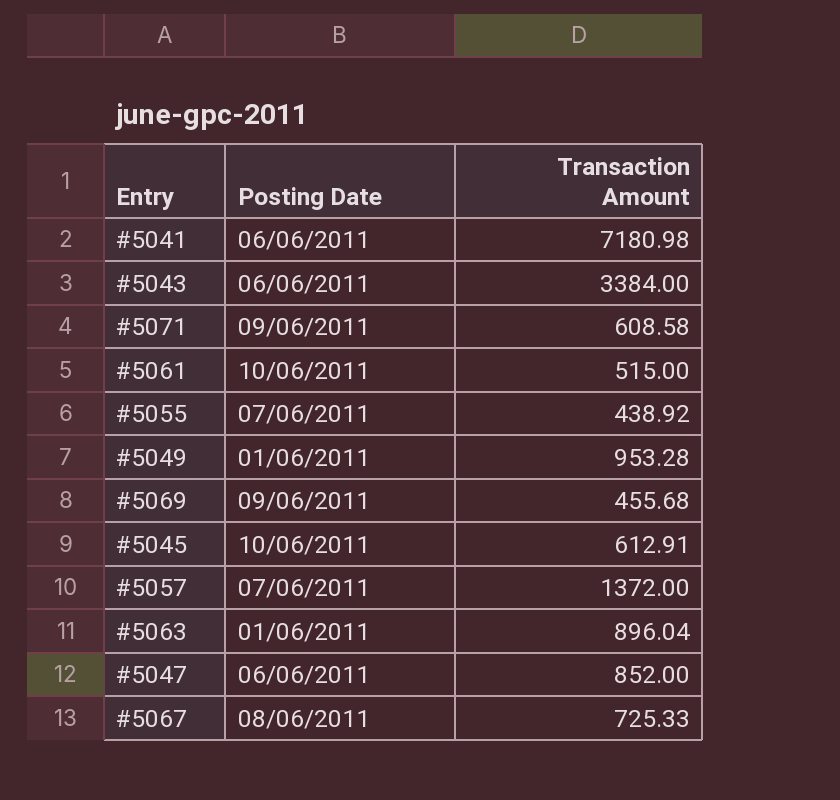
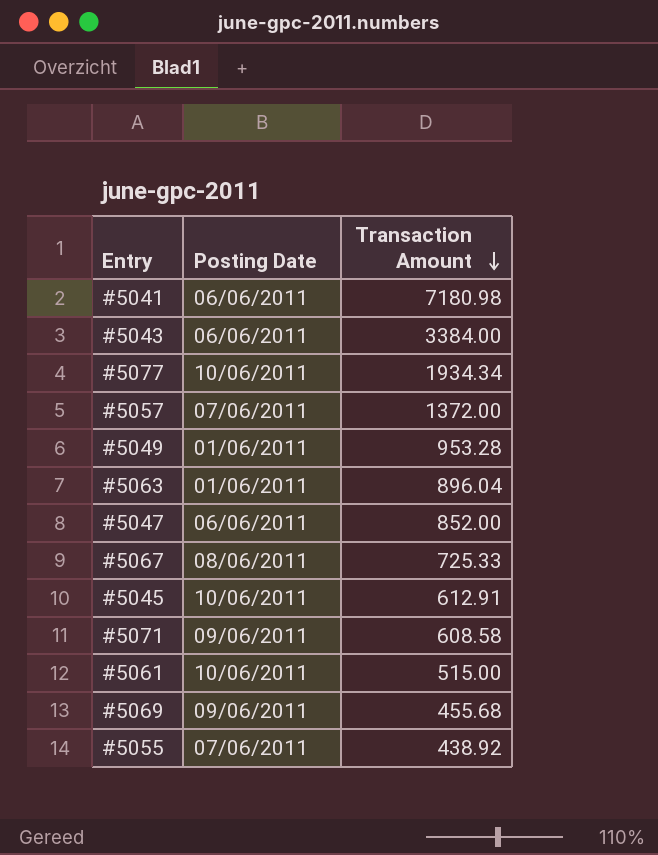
row order: none -> Transaction Amount descending
row #5077: none -> 10/06/2011 | 1934.34

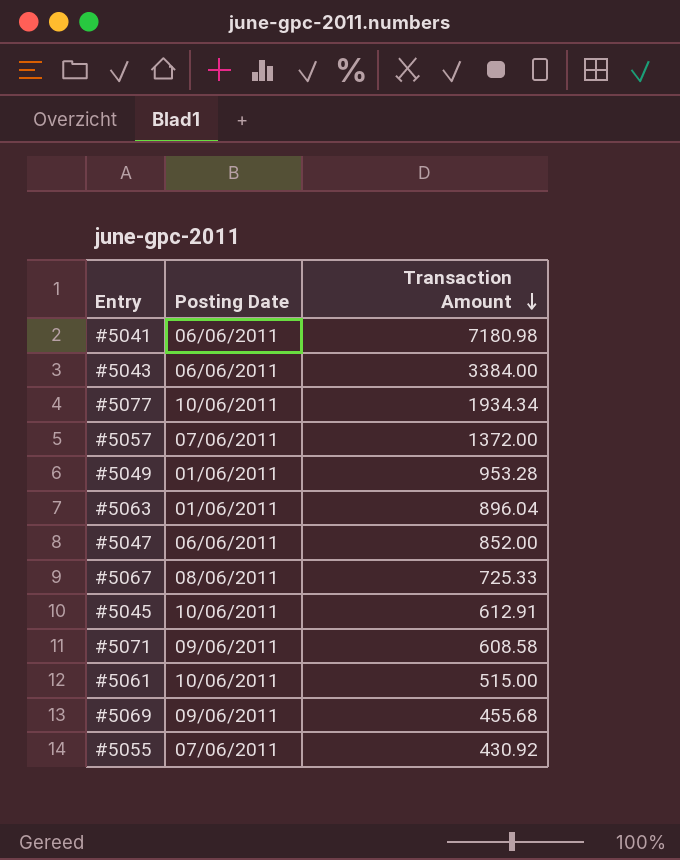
#5055 | Transaction Amount: 438.92 -> 430.92

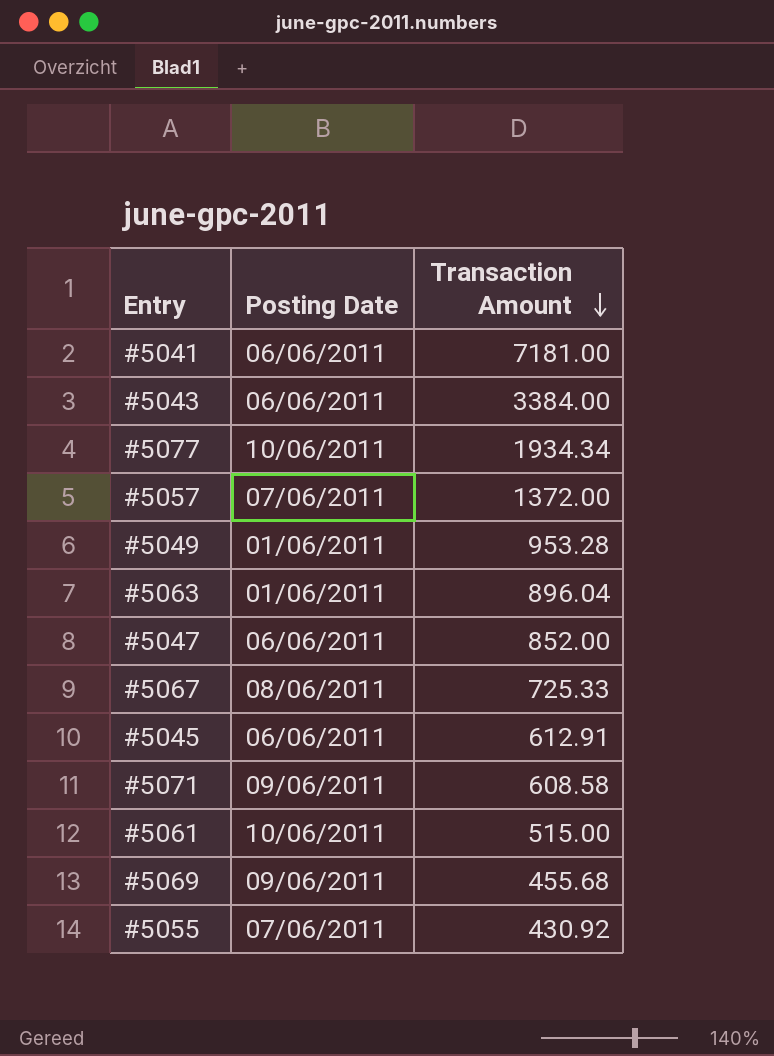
#5041 | Transaction Amount: 7180.98 -> 7181.00
#5045 | Posting Date: 10/06/2011 -> 06/06/2011

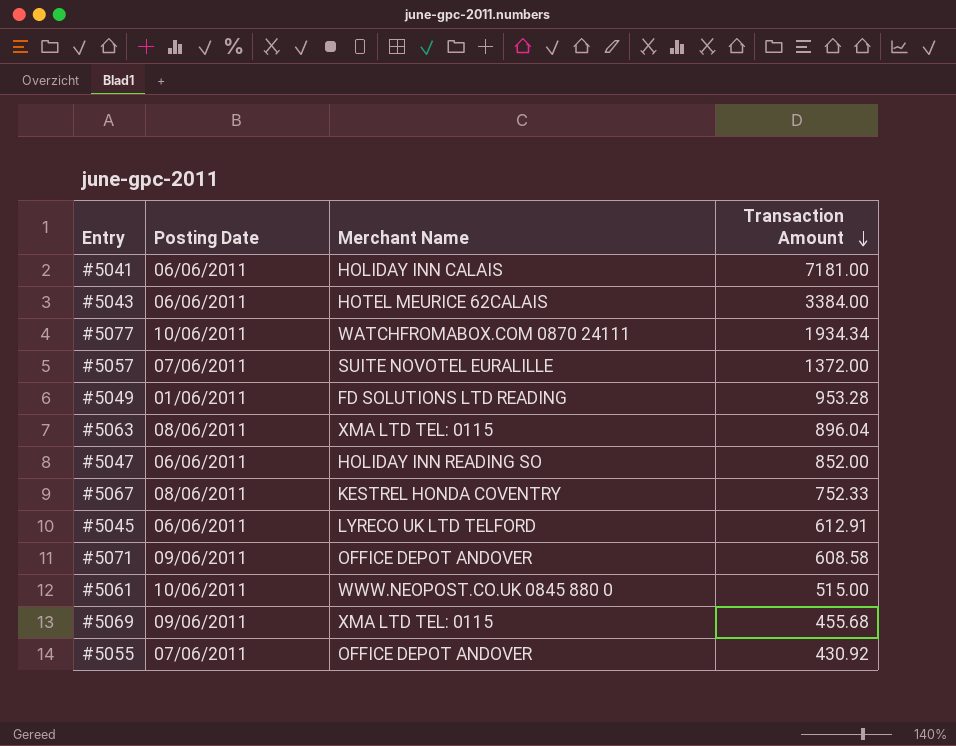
column Merchant Name | position: none -> 3
#5063 | Posting Date: 01/06/2011 -> 08/06/2011
#5067 | Transaction Amount: 725.33 -> 752.33

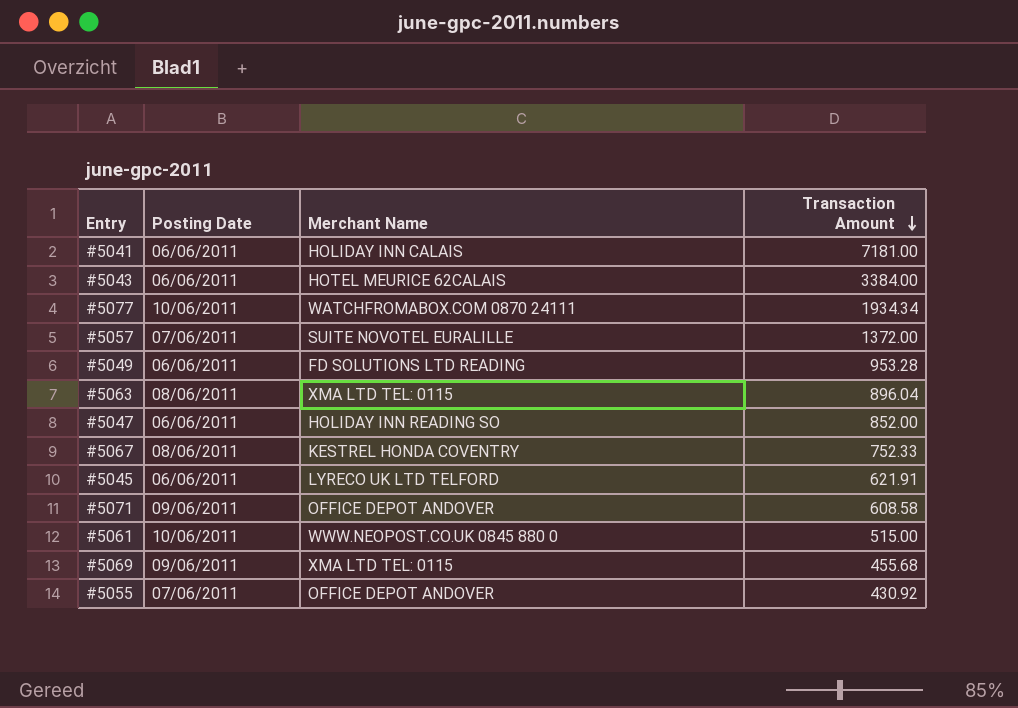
#5049 | Posting Date: 01/06/2011 -> 06/06/2011
#5045 | Transaction Amount: 612.91 -> 621.91

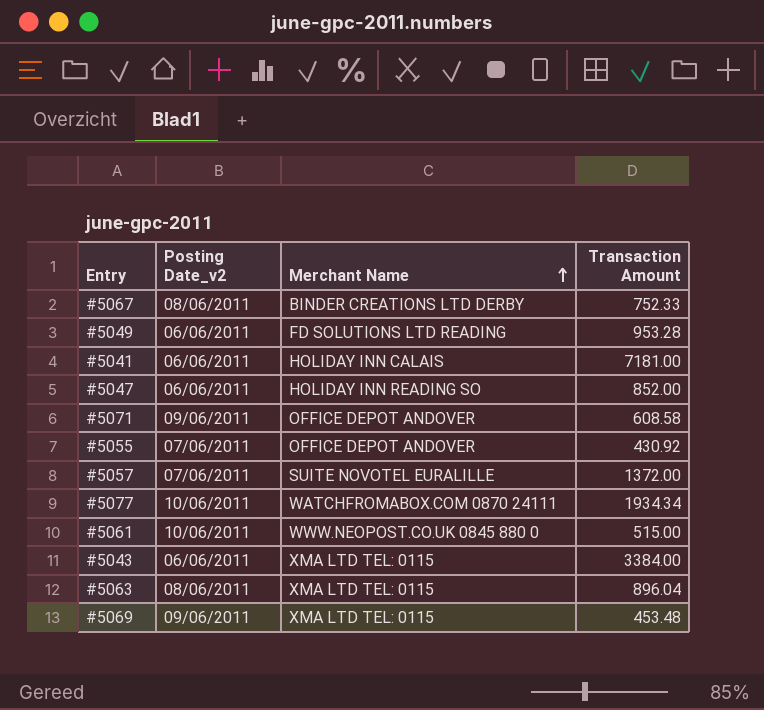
row order: Transaction Amount descending -> Merchant Name ascending
column name: Posting Date -> Posting Date_v2
row #5045: 06/06/2011 | LYRECO UK LTD TELFORD | 621.91 -> none
#5067 | Merchant Name: KESTREL HONDA COVENTRY -> BINDER CREATIONS LTD DERBY
#5043 | Merchant Name: HOTEL MEURICE 62CALAIS -> XMA LTD TEL: 0115
#5069 | Transaction Amount: 455.68 -> 453.48

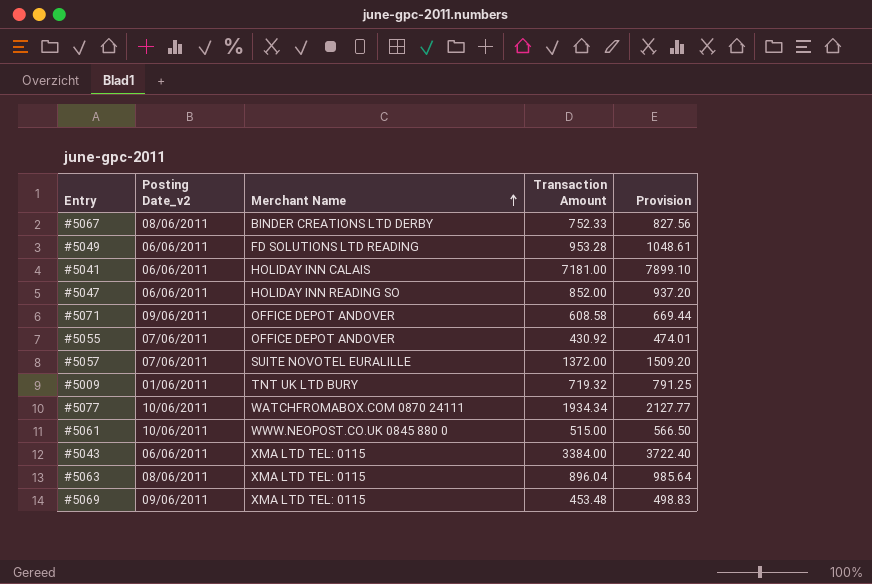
column Provision | formula: none -> [Transaction Amount] * 1.1
row #5009: none -> 01/06/2011 | TNT UK LTD BURY | 719.32 | 791.25

